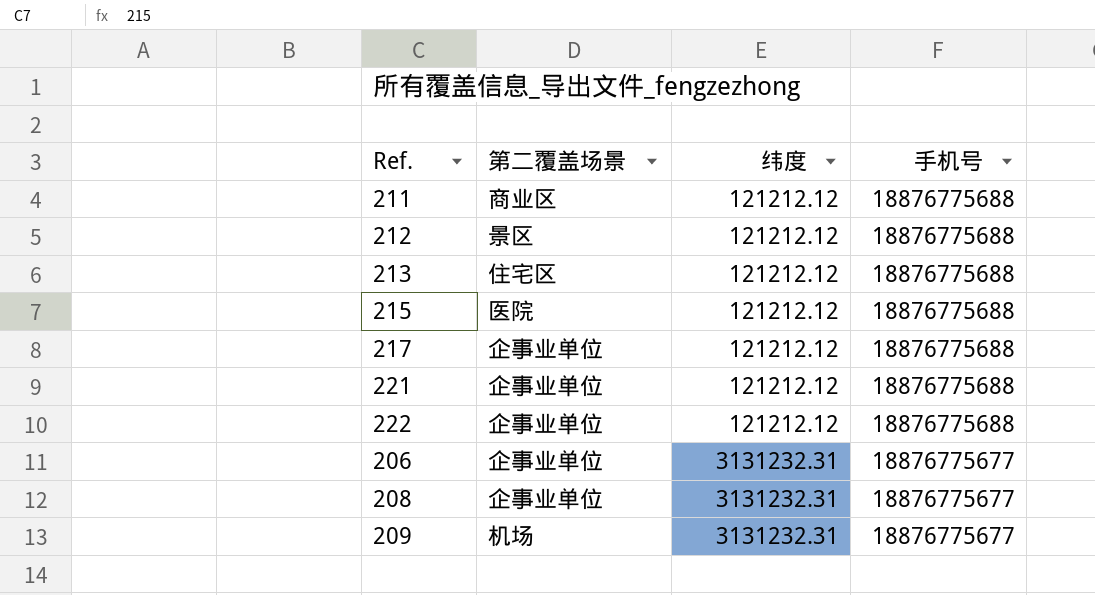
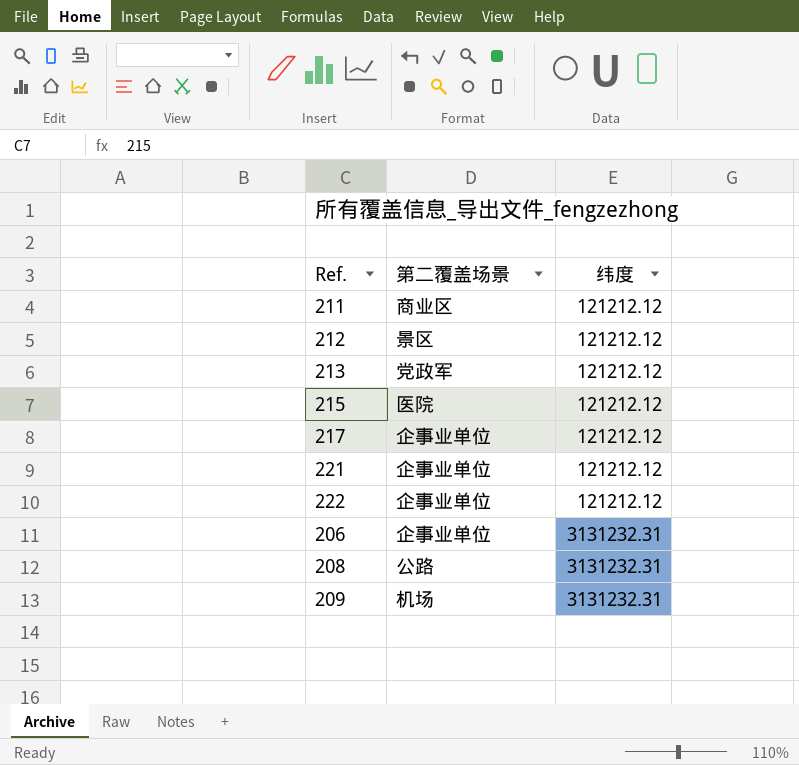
column 手机号 | position: 4 -> none
213 | 第二覆盖场景: 住宅区 -> 党政军
208 | 第二覆盖场景: 企事业单位 -> 公路

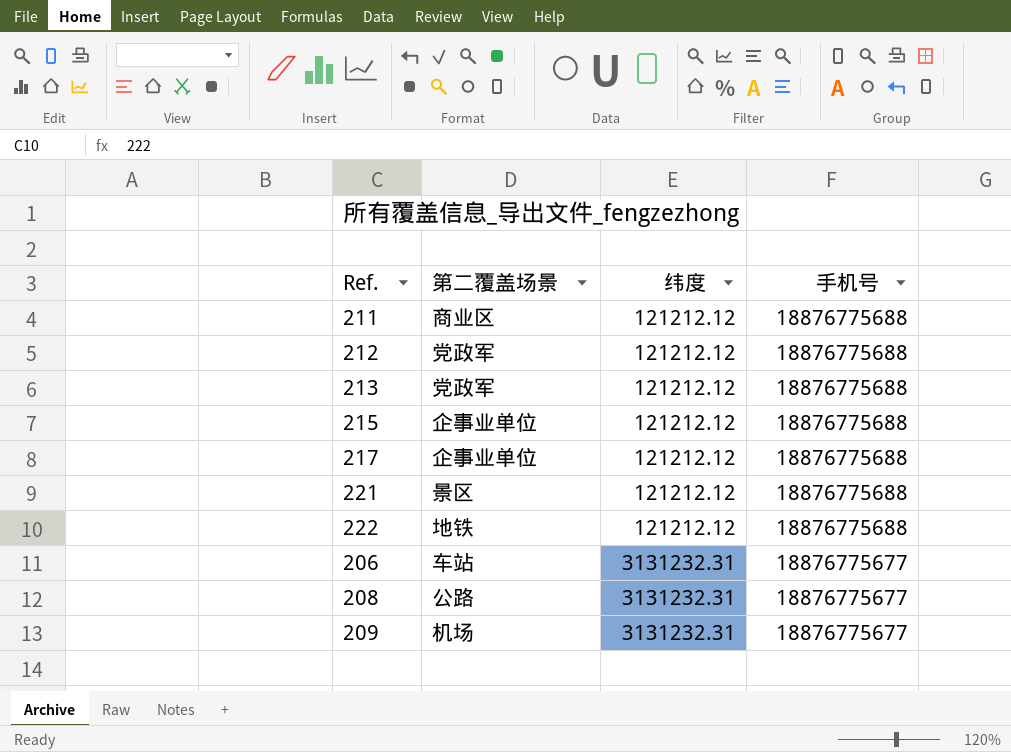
column 手机号 | position: none -> 4
212 | 第二覆盖场景: 景区 -> 党政军
215 | 第二覆盖场景: 医院 -> 企事业单位
221 | 第二覆盖场景: 企事业单位 -> 景区
222 | 第二覆盖场景: 企事业单位 -> 地铁
206 | 第二覆盖场景: 企事业单位 -> 车站

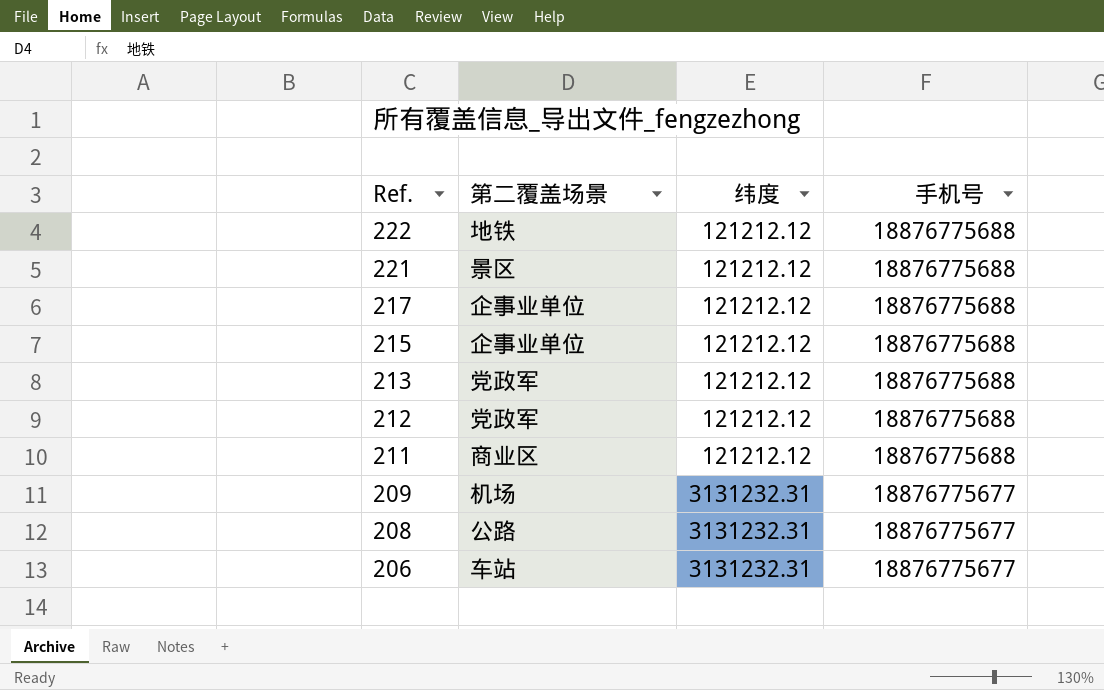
row order: 纬度 ascending -> Ref. descending

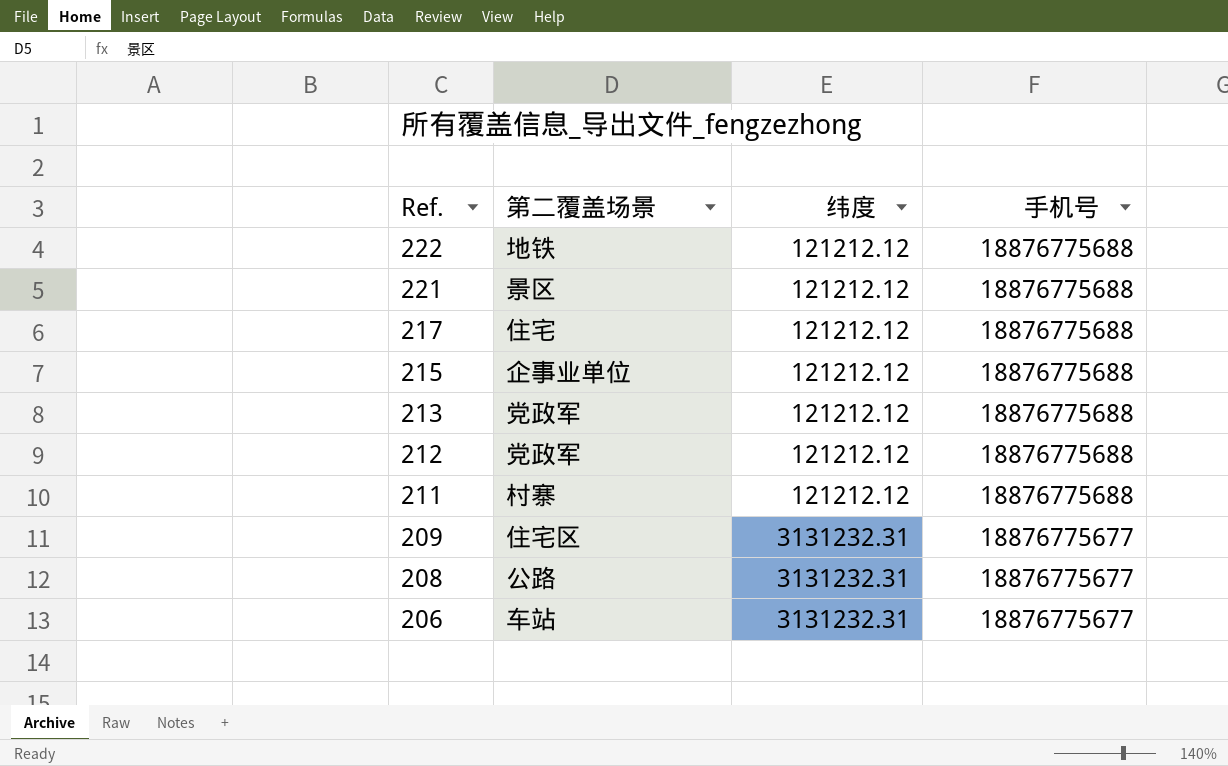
217 | 第二覆盖场景: 企事业单位 -> 住宅
211 | 第二覆盖场景: 商业区 -> 村寨
209 | 第二覆盖场景: 机场 -> 住宅区

